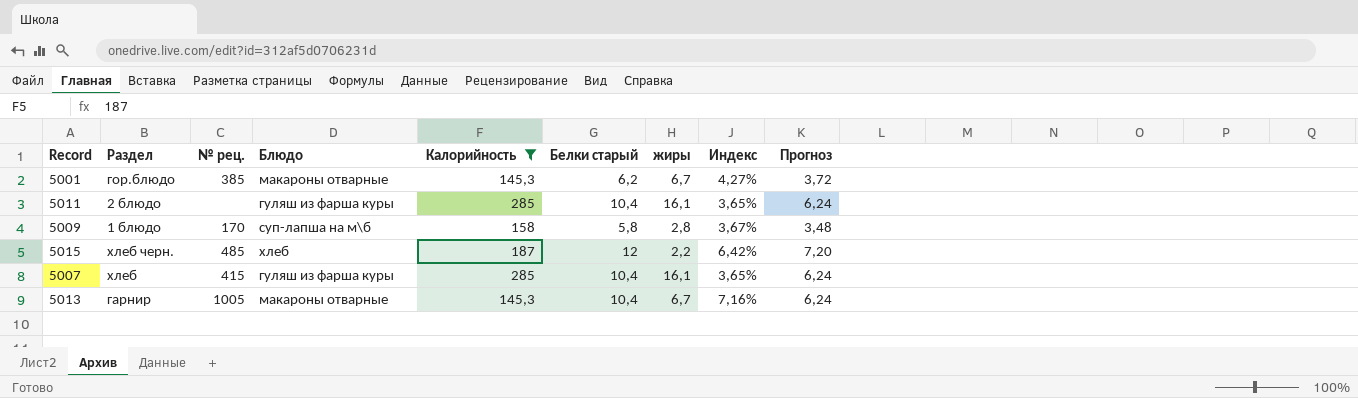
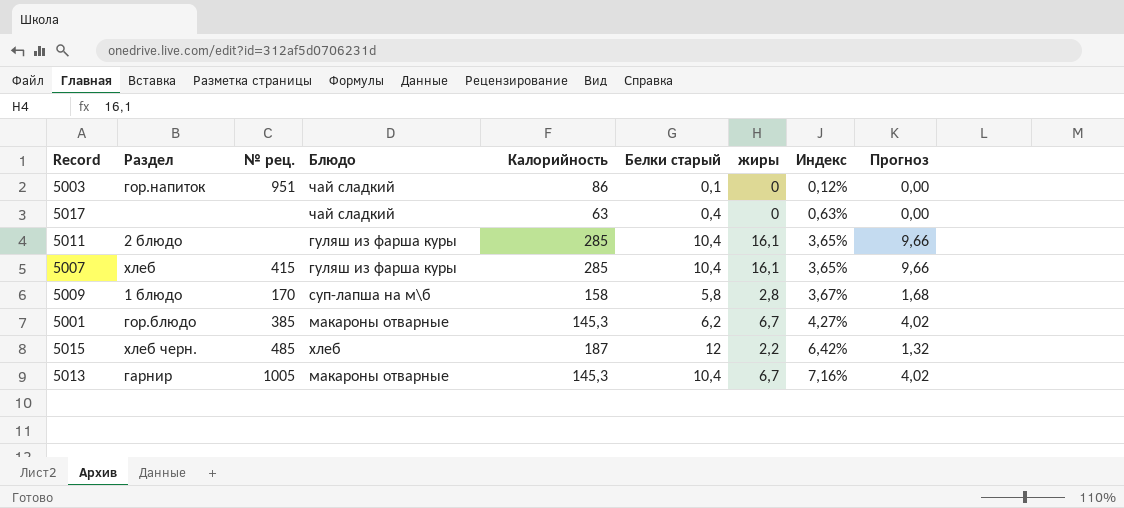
filter: Калорийность >= 145,3 -> none
row order: none -> Индекс ascending
column Прогноз | formula: [Белки старый] * 0,6 -> [жиры] * 0,6

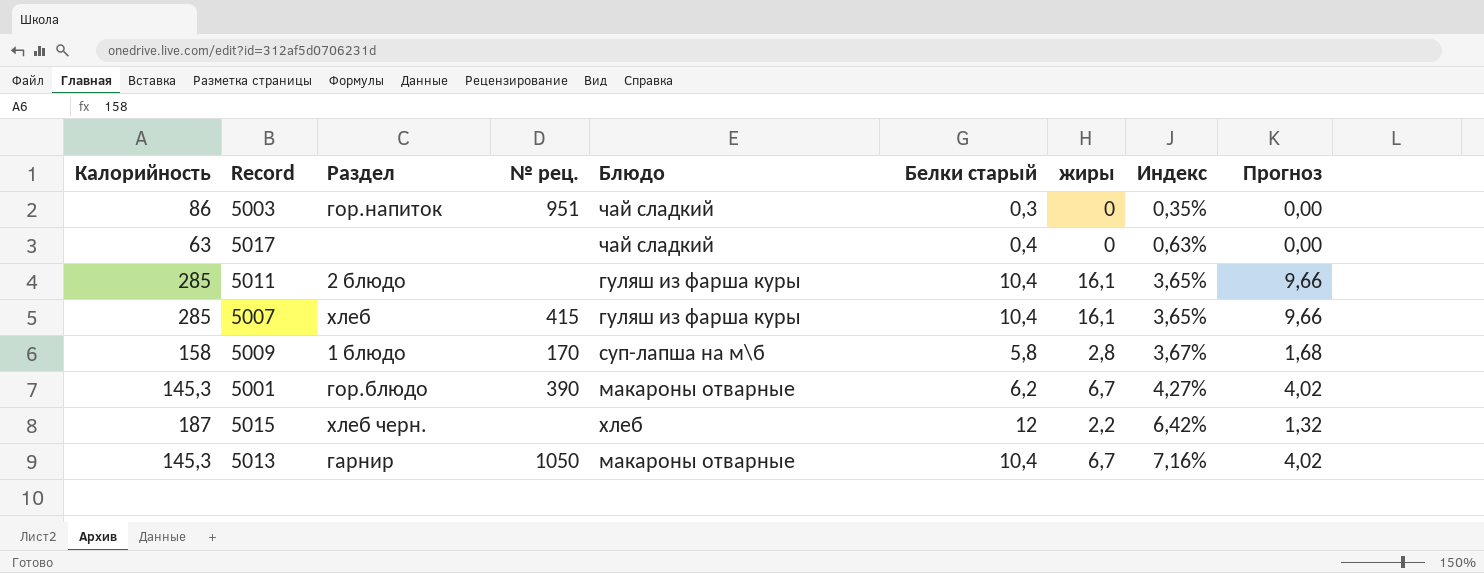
column Калорийность | position: 5 -> 1
5003 | Белки старый: 0,1 -> 0,3
5003 | Индекс: 0,12% -> 0,35%
5001 | № рец.: 385 -> 390
5015 | № рец.: 485 -> none
5013 | № рец.: 1005 -> 1050

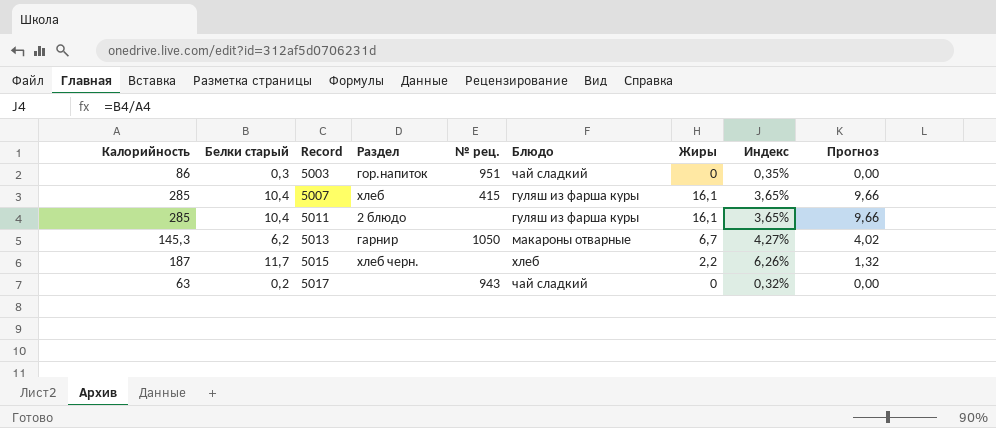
row order: Индекс ascending -> Record ascending
column Белки старый | position: 6 -> 2
column name: жиры -> Жиры
row 5009: 158 | 1 блюдо | 170 | суп-лапша на м\б | 5,8 | 2,8 | 3,67% | 1,68 -> none
row 5001: 145,3 | гор.блюдо | 390 | макароны отварные | 6,2 | 6,7 | 4,27% | 4,02 -> none
5013 | Белки старый: 10,4 -> 6,2
5013 | Индекс: 7,16% -> 4,27%
5015 | Белки старый: 12 -> 11,7
5015 | Индекс: 6,42% -> 6,26%
5017 | Белки старый: 0,4 -> 0,2
5017 | № рец.: none -> 943
5017 | Индекс: 0,63% -> 0,32%

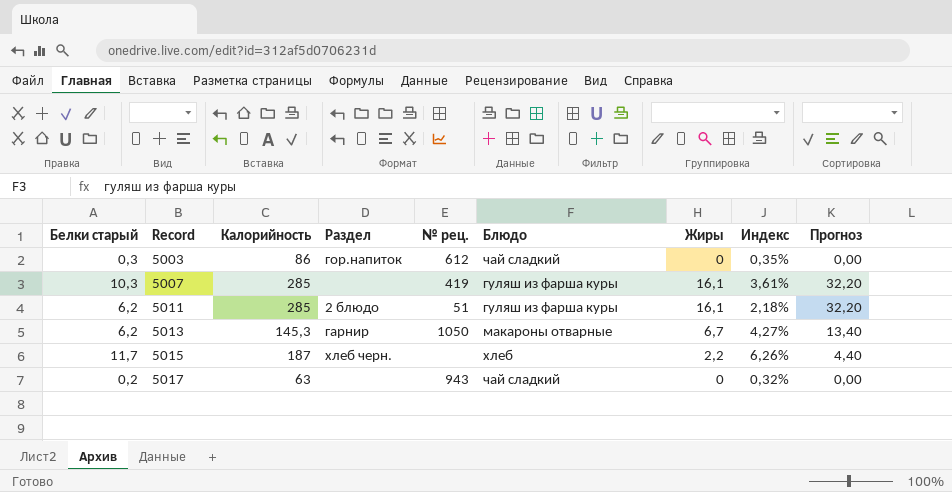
column Калорийность | position: 1 -> 3
column Прогноз | formula: [Жиры] * 0,6 -> [Жиры] * 2
5003 | № рец.: 951 -> 612
5007 | Белки старый: 10,4 -> 10,3
5007 | Раздел: хлеб -> none
5007 | № рец.: 415 -> 419
5007 | Индекс: 3,65% -> 3,61%
5011 | Белки старый: 10,4 -> 6,2
5011 | № рец.: none -> 51
5011 | Индекс: 3,65% -> 2,18%

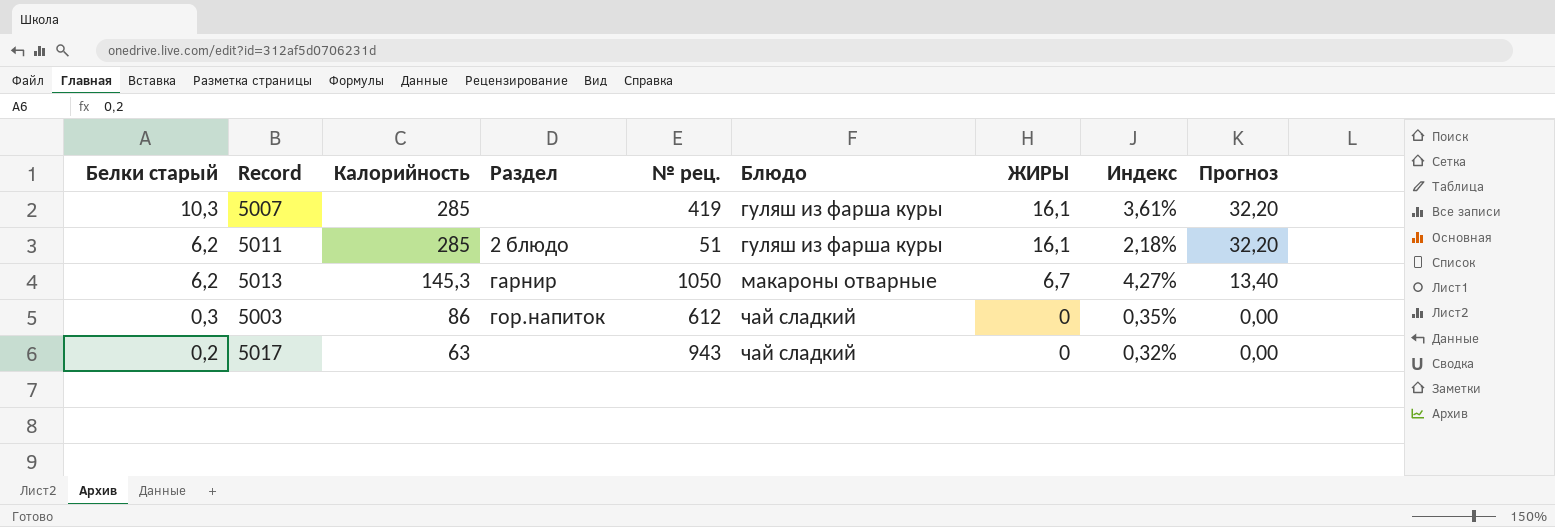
row order: Record ascending -> Белки старый descending
column name: Жиры -> ЖИРЫ
row 5015: 11,7 | 187 | хлеб черн. | none | хлеб | 2,2 | 6,26% | 4,40 -> none

